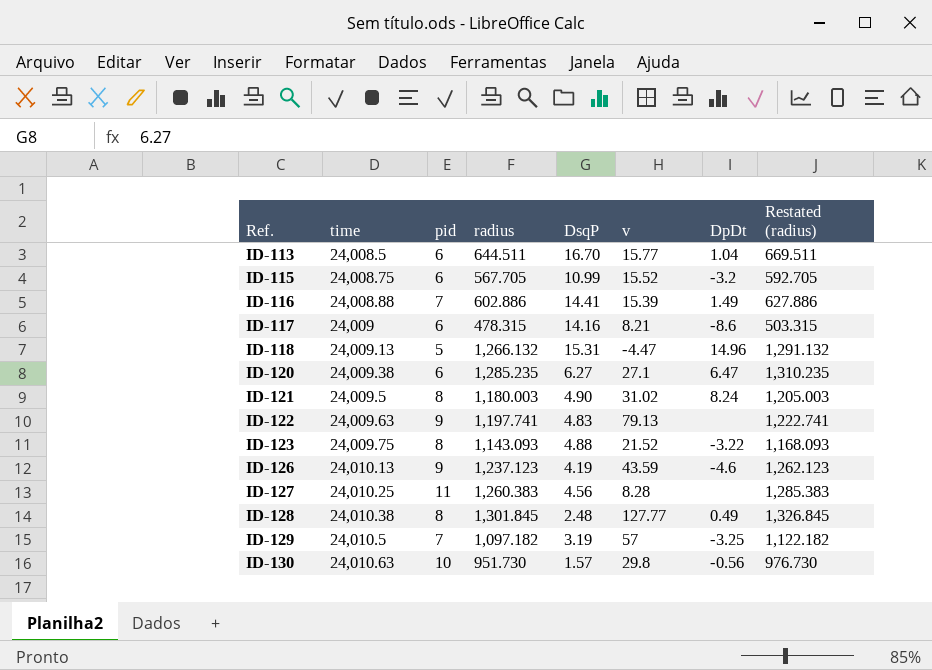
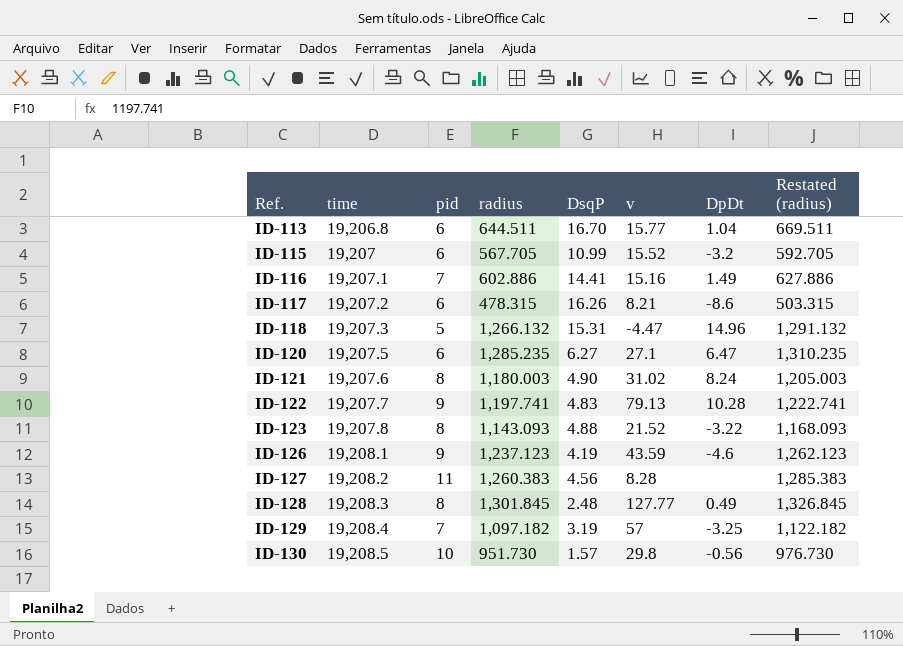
ID-113 | time: 24,008.5 -> 19,206.8
ID-115 | time: 24,008.75 -> 19,207
ID-116 | time: 24,008.88 -> 19,207.1
ID-116 | v: 15.39 -> 15.16
ID-117 | time: 24,009 -> 19,207.2
ID-117 | DsqP: 14.16 -> 16.26
ID-118 | time: 24,009.13 -> 19,207.3
ID-120 | time: 24,009.38 -> 19,207.5
ID-121 | time: 24,009.5 -> 19,207.6
ID-122 | time: 24,009.63 -> 19,207.7
ID-122 | DpDt: none -> 10.28
ID-123 | time: 24,009.75 -> 19,207.8
ID-126 | time: 24,010.13 -> 19,208.1
ID-127 | time: 24,010.25 -> 19,208.2
ID-128 | time: 24,010.38 -> 19,208.3
ID-129 | time: 24,010.5 -> 19,208.4
ID-130 | time: 24,010.63 -> 19,208.5

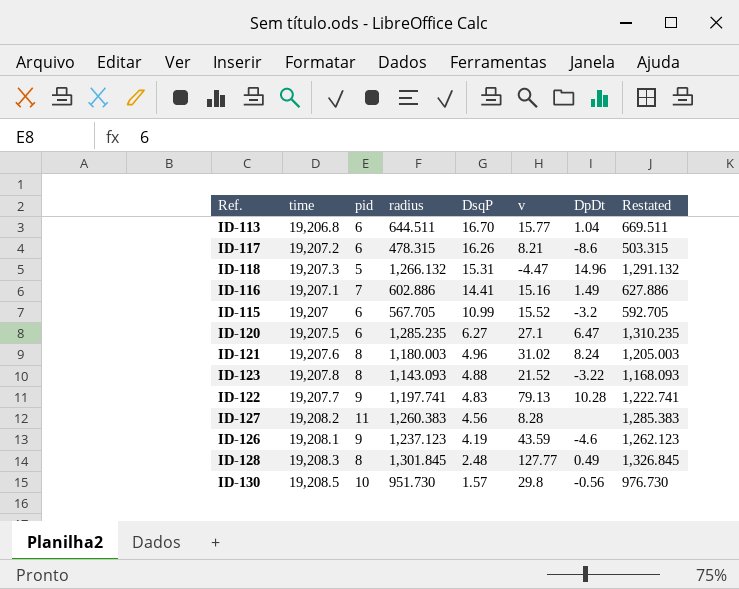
row order: Ref. ascending -> DsqP descending
column name: Restated (radius) -> Restated
row ID-129: 19,208.4 | 7 | 1,097.182 | 3.19 | 57 | -3.25 | 1,122.182 -> none
ID-121 | DsqP: 4.90 -> 4.96

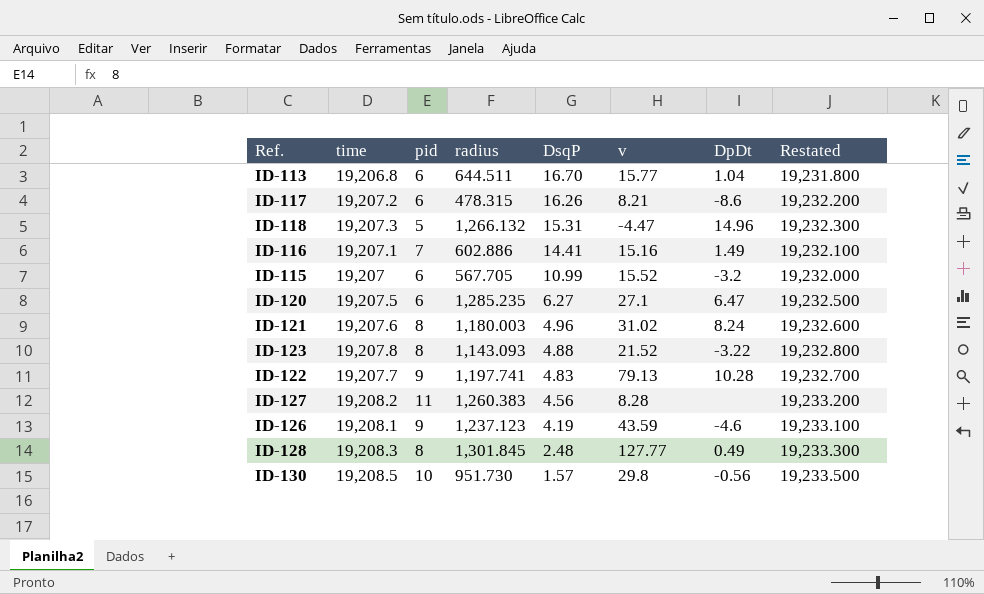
column Restated | formula: [radius] + 25 -> [time] + 25

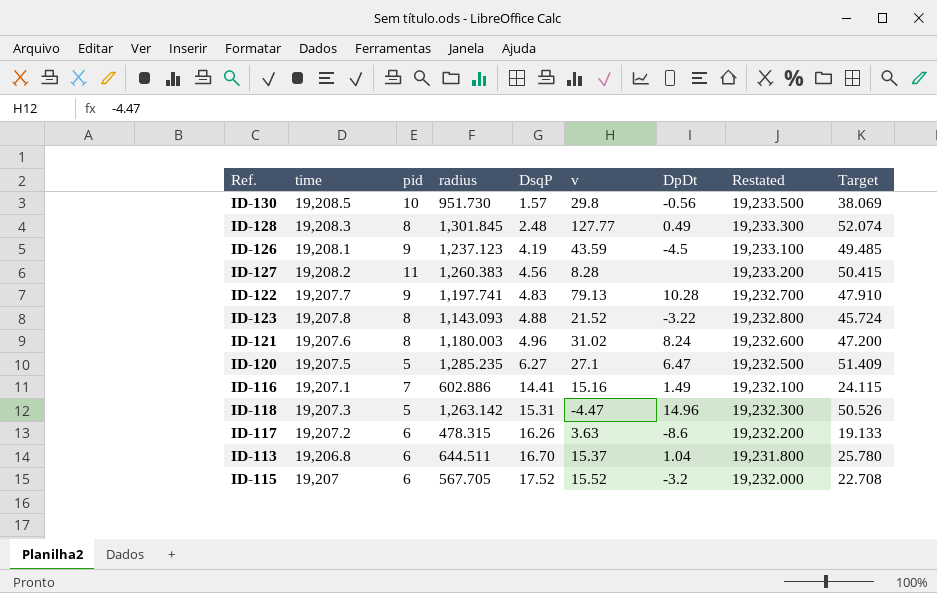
row order: DsqP descending -> DsqP ascending
column Target | formula: none -> [radius] * 0.04
ID-126 | DpDt: -4.6 -> -4.5
ID-120 | pid: 6 -> 5
ID-118 | radius: 1,266.132 -> 1,263.142
ID-117 | v: 8.21 -> 3.63
ID-113 | v: 15.77 -> 15.37
ID-115 | DsqP: 10.99 -> 17.52

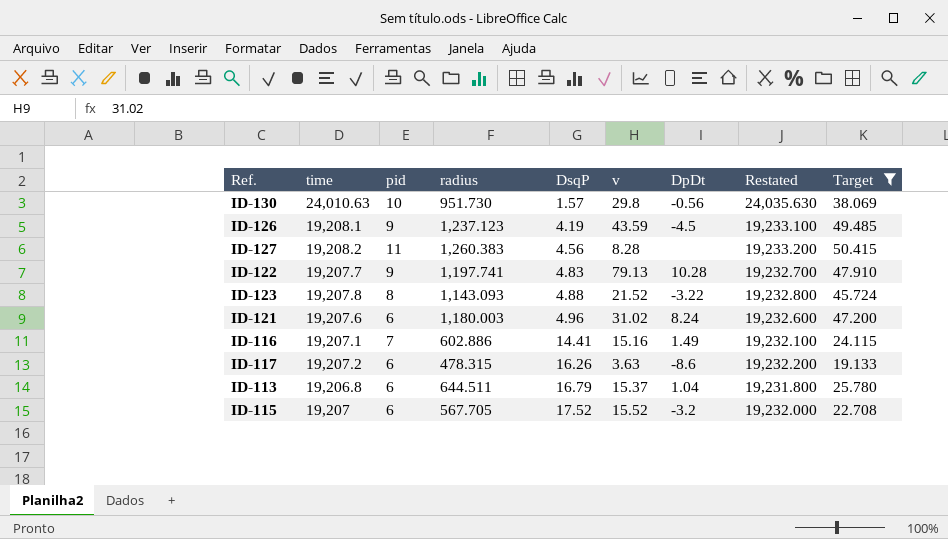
filter: none -> Target <= 50.415
ID-130 | time: 19,208.5 -> 24,010.63
ID-130 | Restated: 19,233.500 -> 24,035.630
ID-121 | pid: 8 -> 6
ID-113 | DsqP: 16.70 -> 16.79

